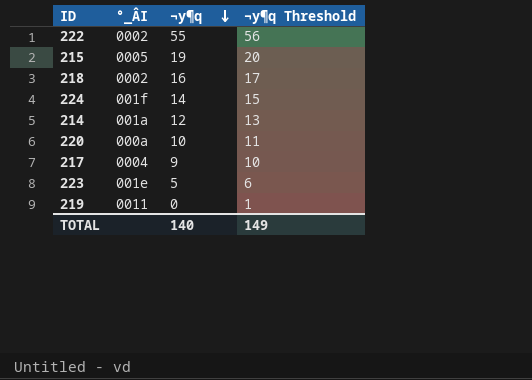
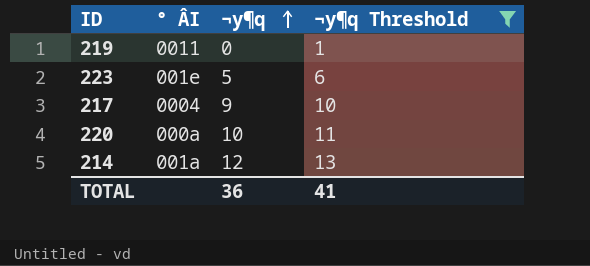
filter: none -> ¬y¶q Threshold <= 13
row order: ¬y¶q descending -> ¬y¶q ascending
column name: °_ÂI -> ° ÂI
TOTAL | ¬y¶q: 140 -> 36
TOTAL | ¬y¶q Threshold: 149 -> 41

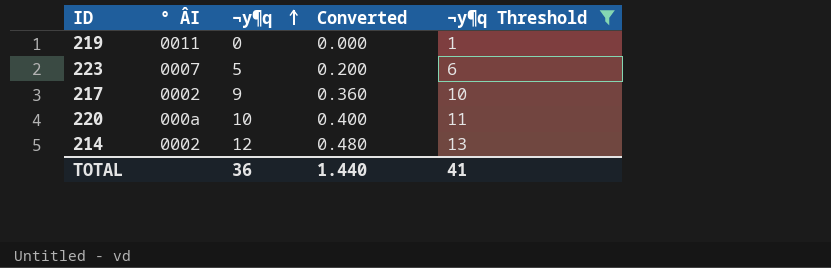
column Converted | formula: none -> [¬y¶q] * 0.04
223 | ° ÂI: 001e -> 0007
217 | ° ÂI: 0004 -> 0002
214 | ° ÂI: 001a -> 0002

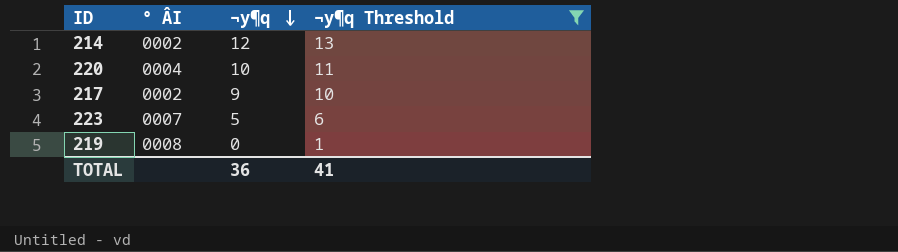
row order: ¬y¶q ascending -> ¬y¶q descending
column Converted | formula: [¬y¶q] * 0.04 -> none
220 | ° ÂI: 000a -> 0004
219 | ° ÂI: 0011 -> 0008

